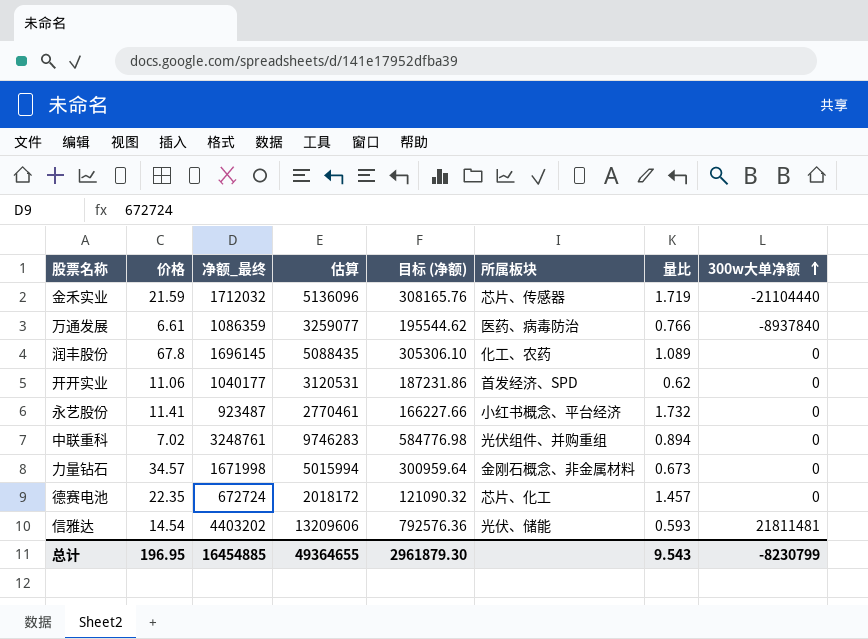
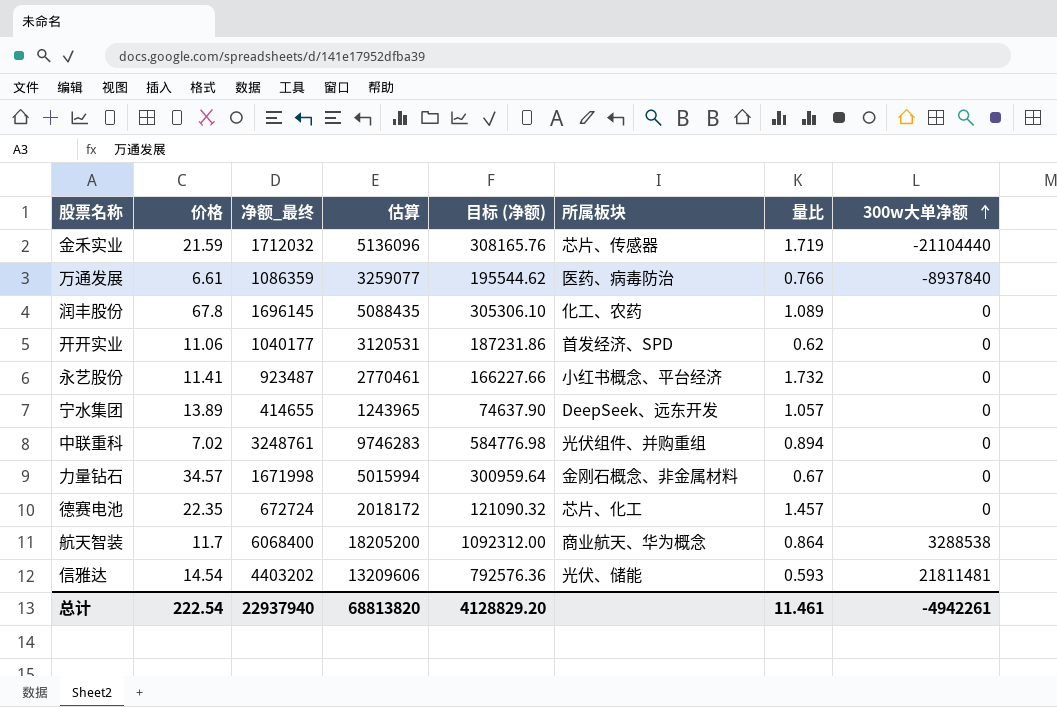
row 宁水集团: none -> 13.89 | 414655 | 1243965 | 74637.90 | DeepSeek、远东开发 | 1.057 | 0
力量钻石 | 量比: 0.673 -> 0.67
row 航天智装: none -> 11.7 | 6068400 | 18205200 | 1092312.00 | 商业航天、华为概念 | 0.864 | 3288538
总计 | 价格: 196.95 -> 222.54
总计 | 净额_最终: 16454885 -> 22937940
总计 | 估算: 49364655 -> 68813820
总计 | 目标 (净额): 2961879.30 -> 4128829.20
总计 | 量比: 9.543 -> 11.461
总计 | 300w大单净额: -8230799 -> -4942261

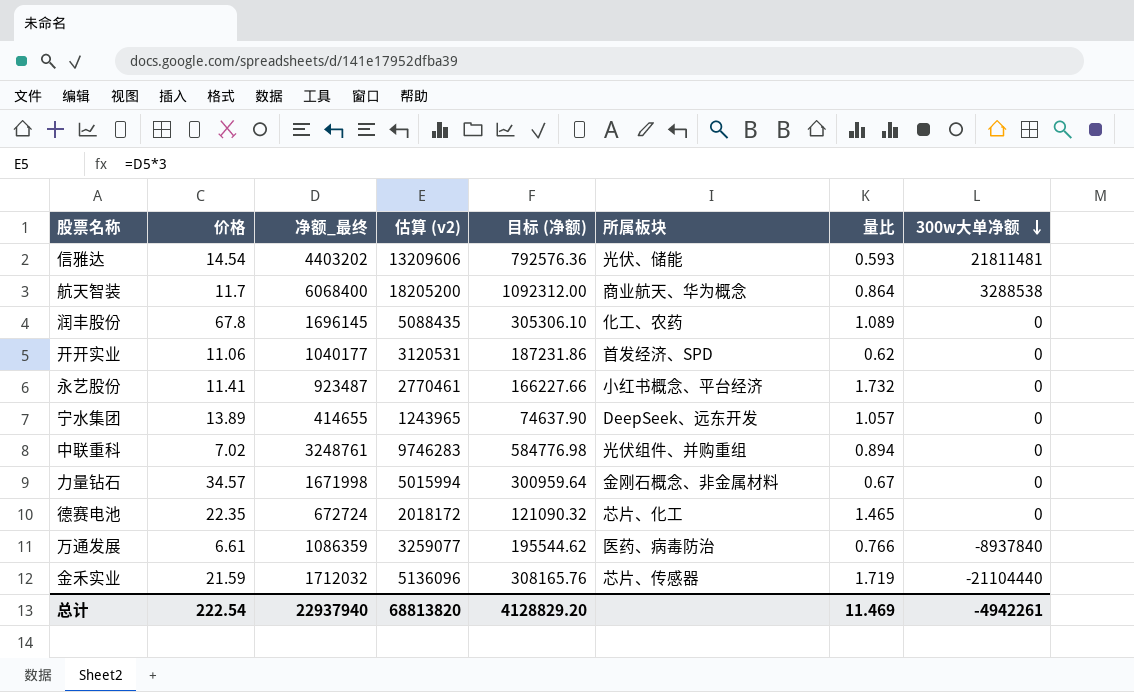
row order: 300w大单净额 ascending -> 300w大单净额 descending
column name: 估算 -> 估算 (v2)
德赛电池 | 量比: 1.457 -> 1.465
总计 | 量比: 11.461 -> 11.469

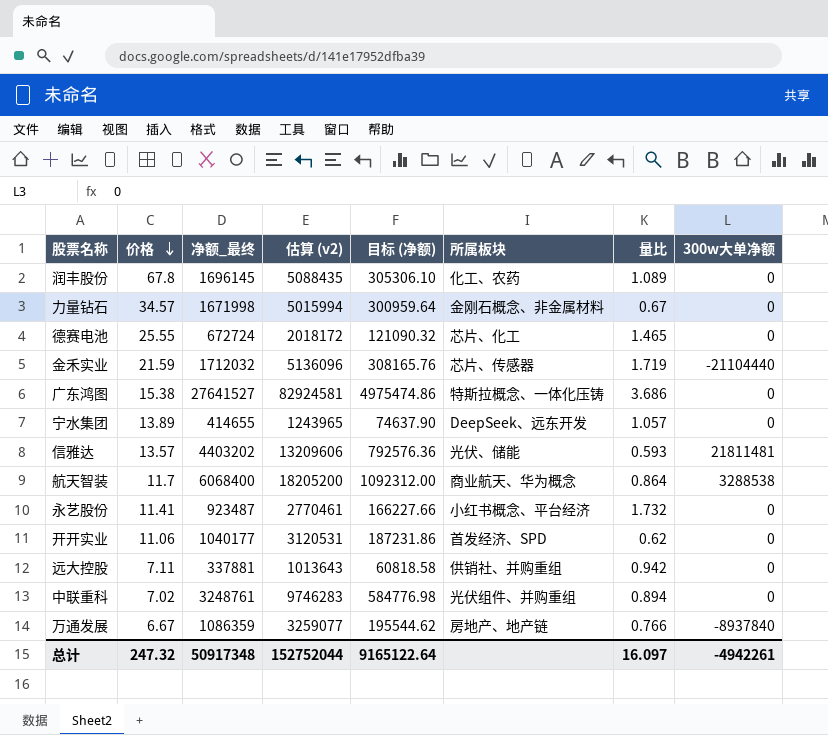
row order: 300w大单净额 descending -> 价格 descending
德赛电池 | 价格: 22.35 -> 25.55
row 广东鸿图: none -> 15.38 | 27641527 | 82924581 | 4975474.86 | 特斯拉概念、一体化压铸 | 3.686 | 0
信雅达 | 价格: 14.54 -> 13.57
row 远大控股: none -> 7.11 | 337881 | 1013643 | 60818.58 | 供销社、并购重组 | 0.942 | 0
万通发展 | 价格: 6.61 -> 6.67
万通发展 | 所属板块: 医药、病毒防治 -> 房地产、地产链
总计 | 价格: 222.54 -> 247.32
总计 | 净额_最终: 22937940 -> 50917348
总计 | 估算 (v2): 68813820 -> 152752044
总计 | 目标 (净额): 4128829.20 -> 9165122.64
总计 | 量比: 11.469 -> 16.097

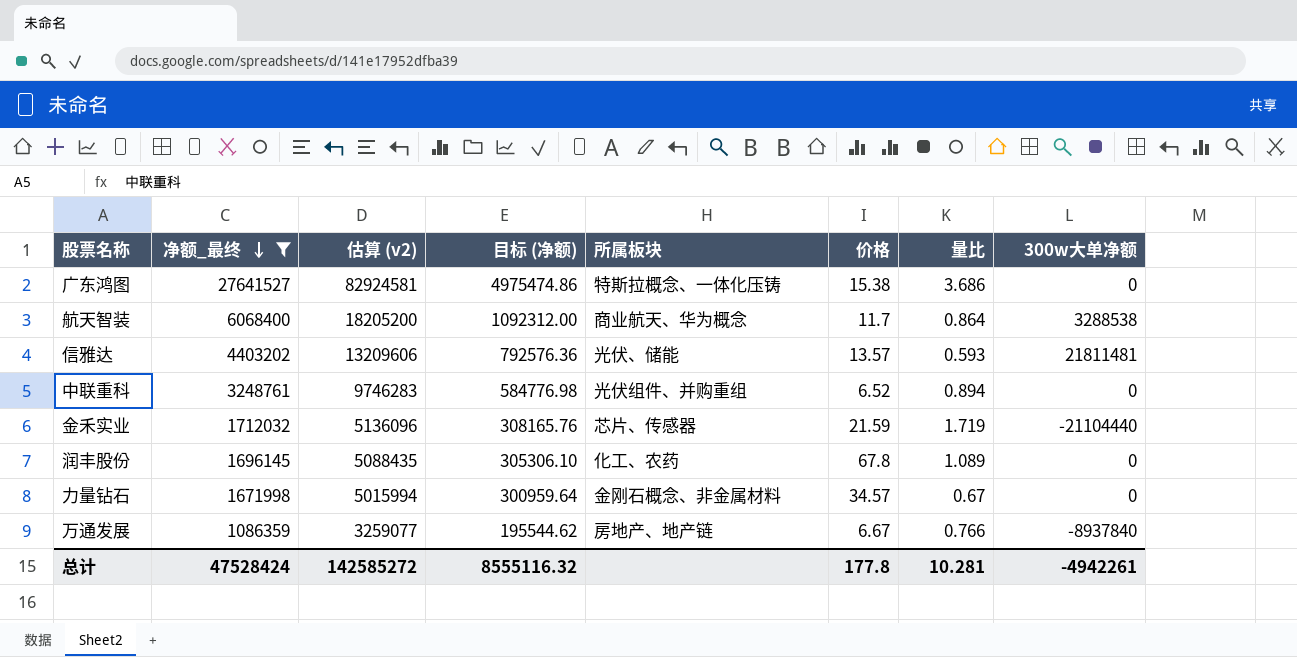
filter: none -> 净额_最终 >= 1086359
row order: 价格 descending -> 净额_最终 descending
column 价格 | position: 2 -> 6
中联重科 | 价格: 7.02 -> 6.52
总计 | 净额_最终: 50917348 -> 47528424
总计 | 估算 (v2): 152752044 -> 142585272
总计 | 目标 (净额): 9165122.64 -> 8555116.32
总计 | 价格: 247.32 -> 177.8
总计 | 量比: 16.097 -> 10.281

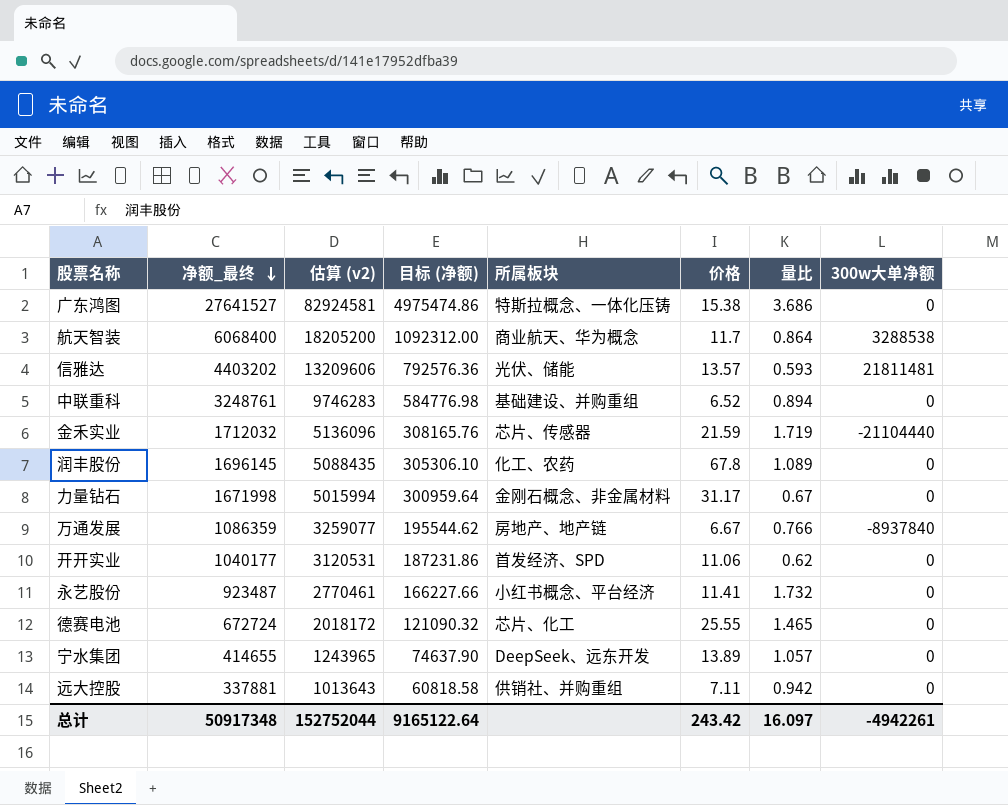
filter: 净额_最终 >= 1086359 -> none
中联重科 | 所属板块: 光伏组件、并购重组 -> 基础建设、并购重组
力量钻石 | 价格: 34.57 -> 31.17
总计 | 净额_最终: 47528424 -> 50917348
总计 | 估算 (v2): 142585272 -> 152752044
总计 | 目标 (净额): 8555116.32 -> 9165122.64
总计 | 价格: 177.8 -> 243.42
总计 | 量比: 10.281 -> 16.097

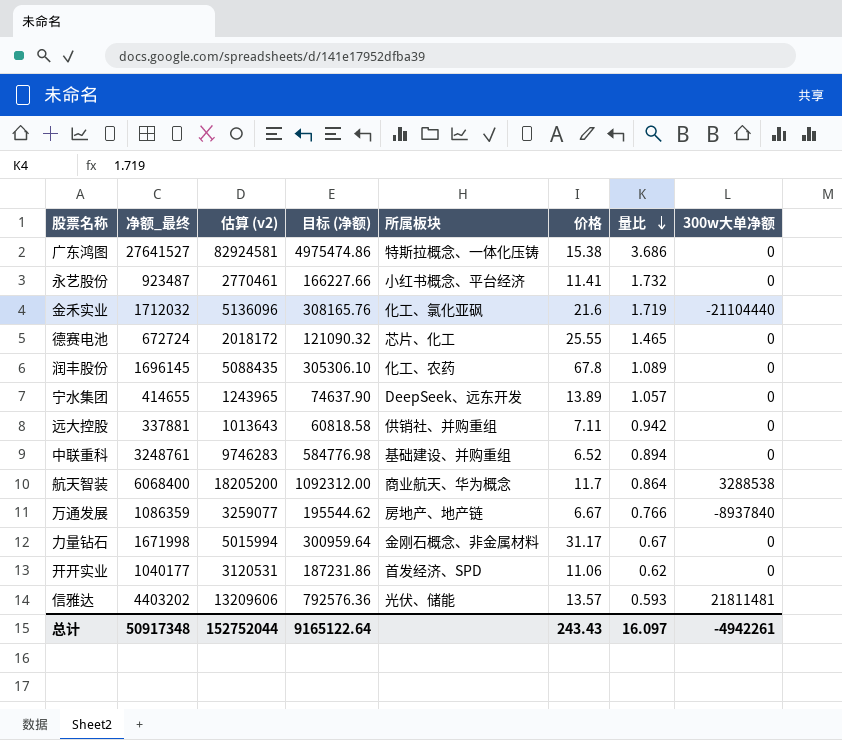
row order: 净额_最终 descending -> 量比 descending
金禾实业 | 所属板块: 芯片、传感器 -> 化工、氯化亚砜
金禾实业 | 价格: 21.59 -> 21.6
总计 | 价格: 243.42 -> 243.43

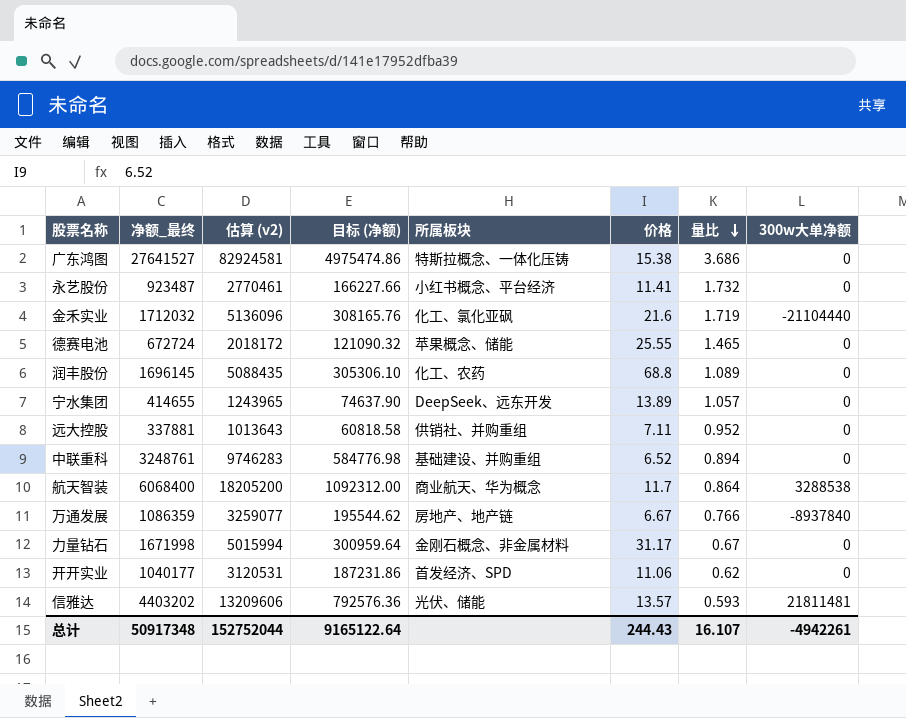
德赛电池 | 所属板块: 芯片、化工 -> 苹果概念、储能
润丰股份 | 价格: 67.8 -> 68.8
远大控股 | 量比: 0.942 -> 0.952
总计 | 价格: 243.43 -> 244.43
总计 | 量比: 16.097 -> 16.107

